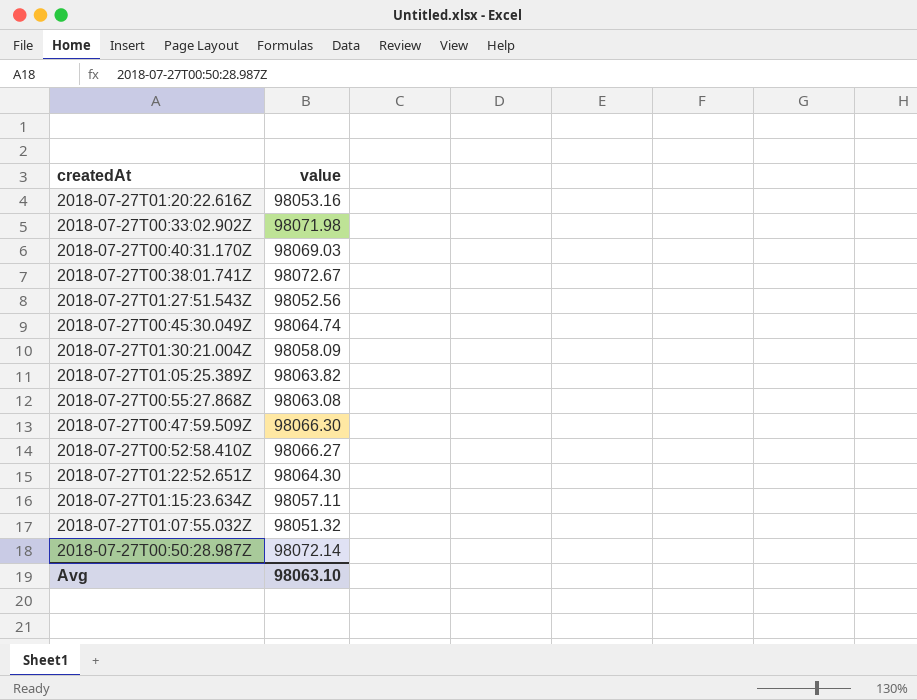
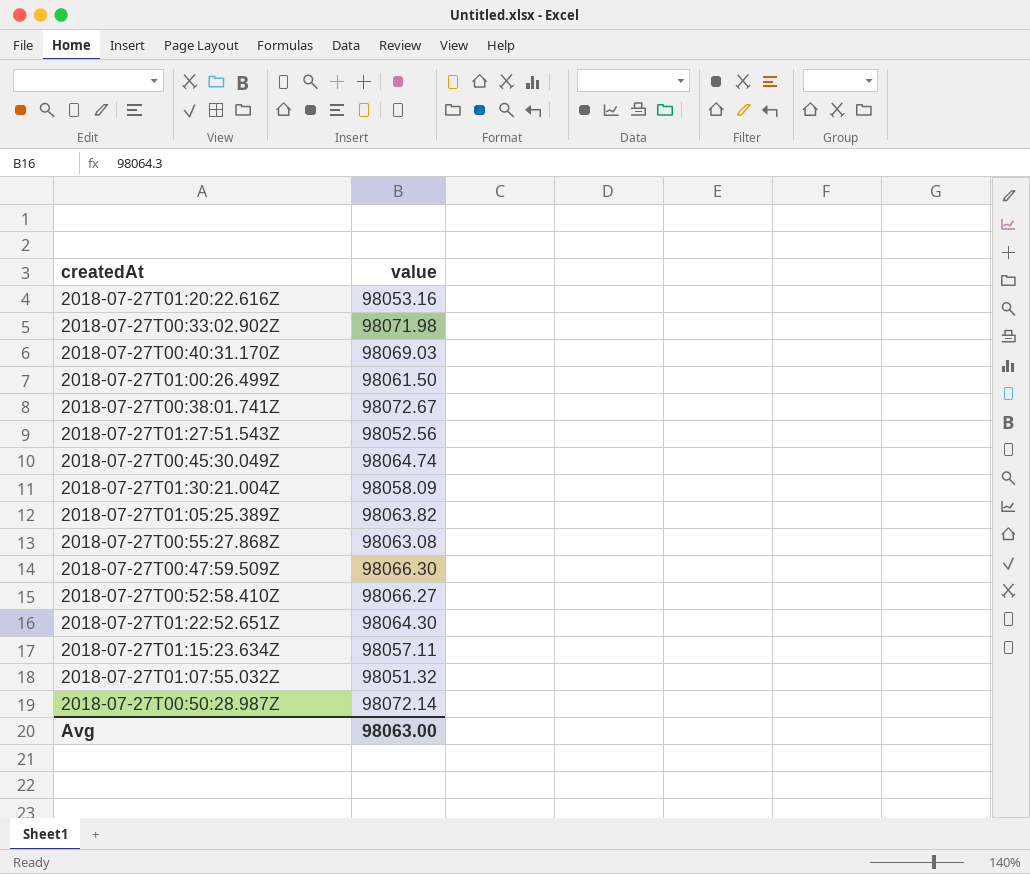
row 2018-07-27T01:00:26.499Z: none -> 98061.50
Avg | value: 98063.10 -> 98063.00

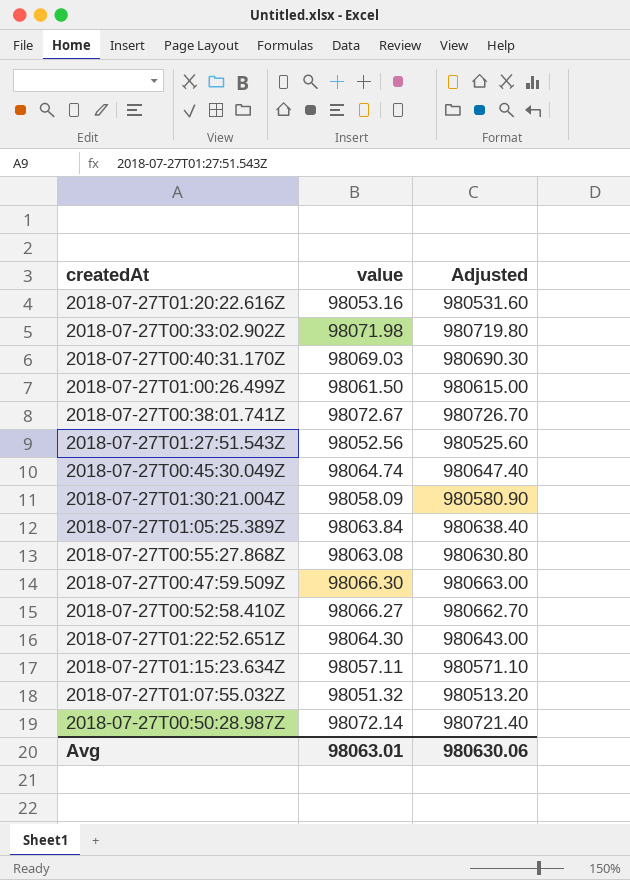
column Adjusted | formula: none -> [value] * 10
2018-07-27T01:05:25.389Z | value: 98063.82 -> 98063.84
Avg | value: 98063.00 -> 98063.01

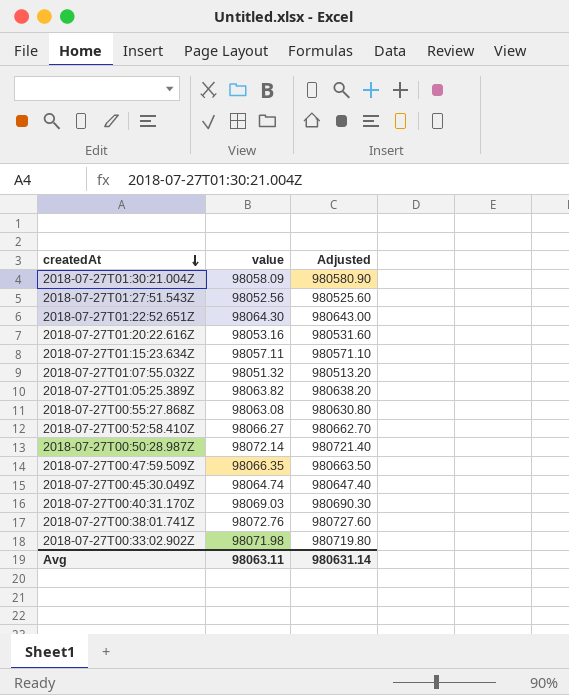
row order: none -> createdAt descending
row 2018-07-27T01:00:26.499Z: 98061.50 | 980615.00 -> none
2018-07-27T01:05:25.389Z | value: 98063.84 -> 98063.82
2018-07-27T01:05:25.389Z | Adjusted: 980638.40 -> 980638.20
2018-07-27T00:47:59.509Z | value: 98066.30 -> 98066.35
2018-07-27T00:47:59.509Z | Adjusted: 980663.00 -> 980663.50
2018-07-27T00:38:01.741Z | value: 98072.67 -> 98072.76
2018-07-27T00:38:01.741Z | Adjusted: 980726.70 -> 980727.60
Avg | value: 98063.01 -> 98063.11
Avg | Adjusted: 980630.06 -> 980631.14

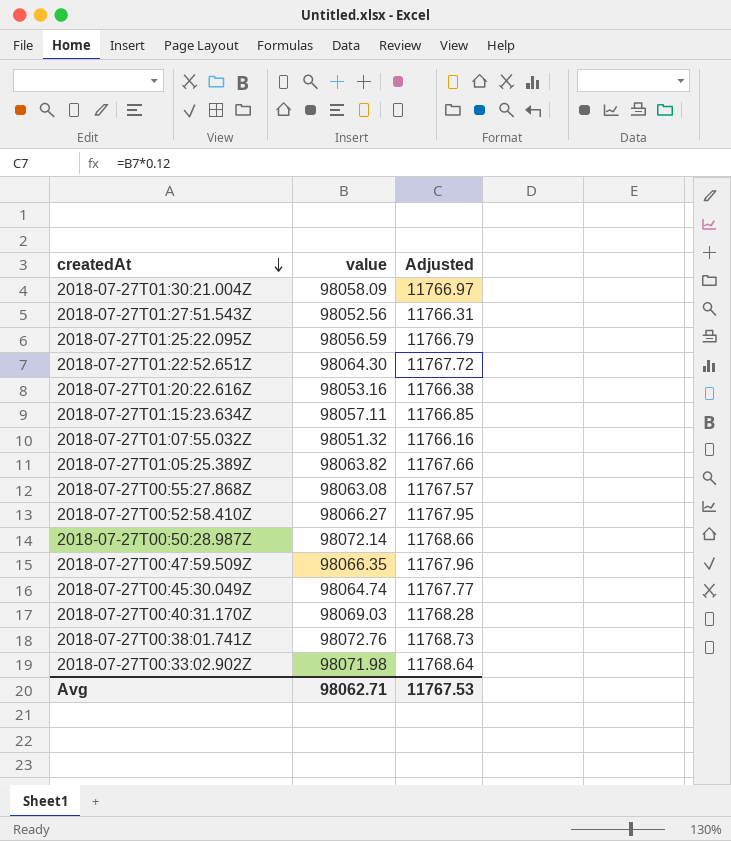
column Adjusted | formula: [value] * 10 -> [value] * 0.12
row 2018-07-27T01:25:22.095Z: none -> 98056.59 | 11766.79
Avg | value: 98063.11 -> 98062.71
Avg | Adjusted: 980631.14 -> 11767.53

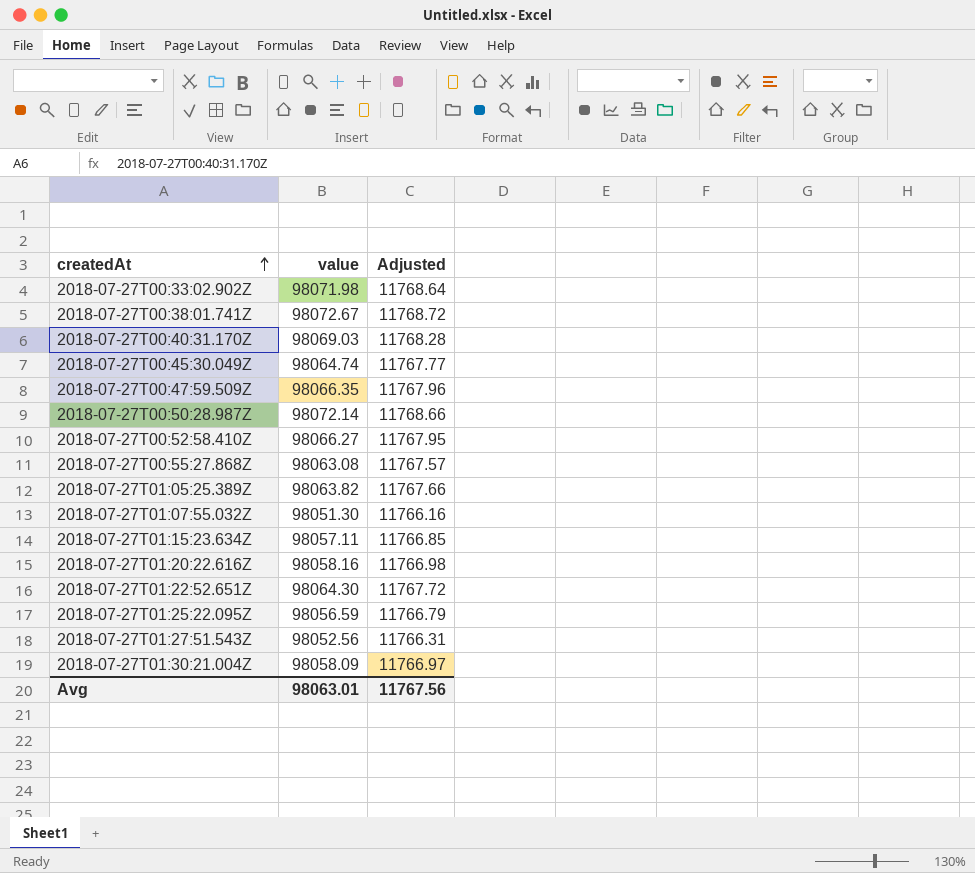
row order: createdAt descending -> createdAt ascending
2018-07-27T00:38:01.741Z | value: 98072.76 -> 98072.67
2018-07-27T00:38:01.741Z | Adjusted: 11768.73 -> 11768.72
2018-07-27T01:07:55.032Z | value: 98051.32 -> 98051.30
2018-07-27T01:20:22.616Z | value: 98053.16 -> 98058.16
2018-07-27T01:20:22.616Z | Adjusted: 11766.38 -> 11766.98
Avg | value: 98062.71 -> 98063.01
Avg | Adjusted: 11767.53 -> 11767.56

